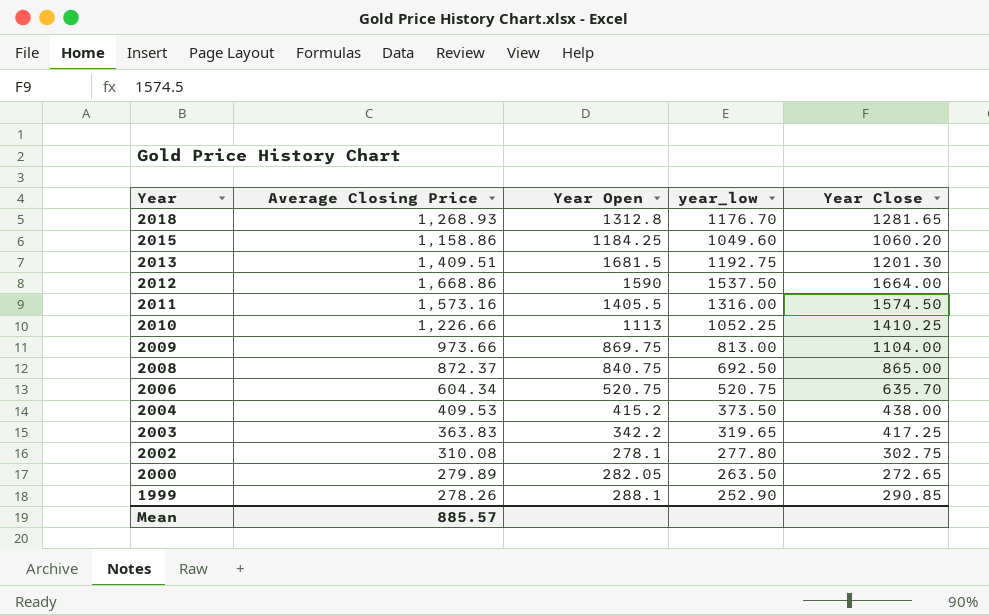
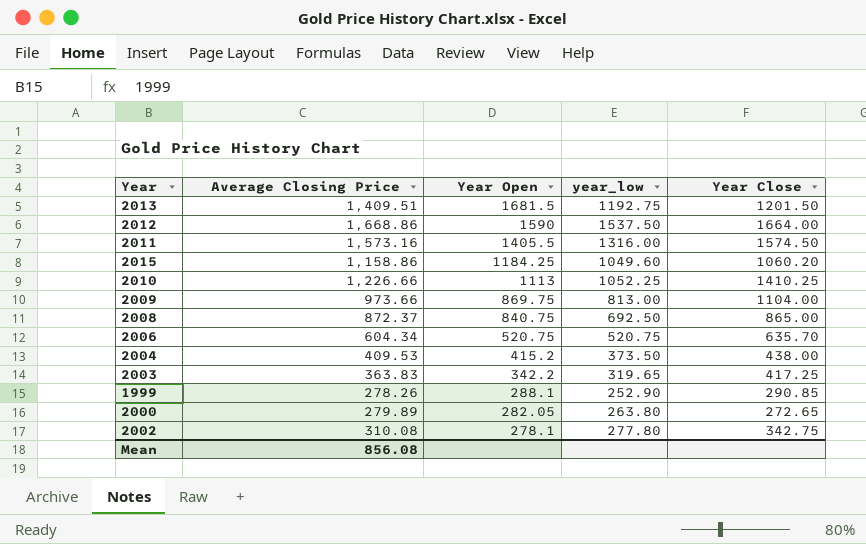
row order: Year descending -> Year Open descending
row 2018: 1,268.93 | 1312.8 | 1176.70 | 1281.65 -> none
2013 | Year Close: 1201.30 -> 1201.50
2000 | year_low: 263.50 -> 263.80
2002 | Year Close: 302.75 -> 342.75
Mean | Average Closing Price: 885.57 -> 856.08

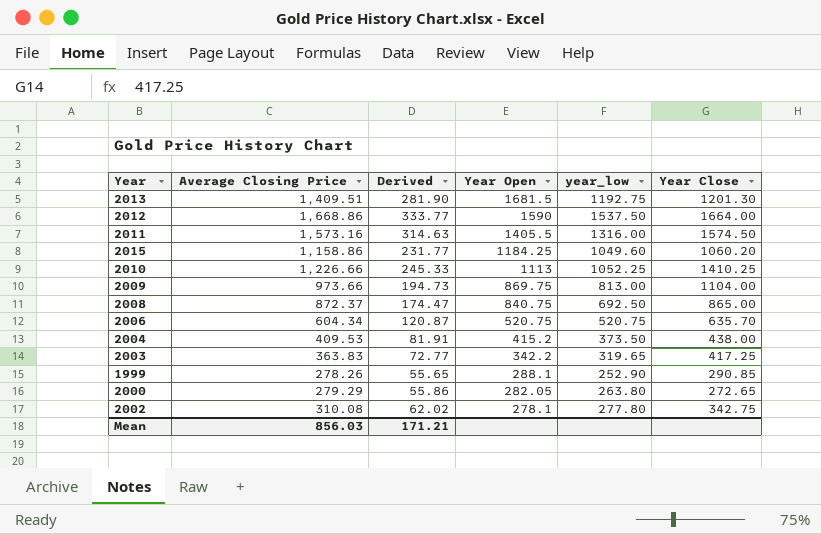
column Derived | formula: none -> [Average Closing Price] * 0.2
2013 | Year Close: 1201.50 -> 1201.30
2000 | Average Closing Price: 279.89 -> 279.29
Mean | Average Closing Price: 856.08 -> 856.03

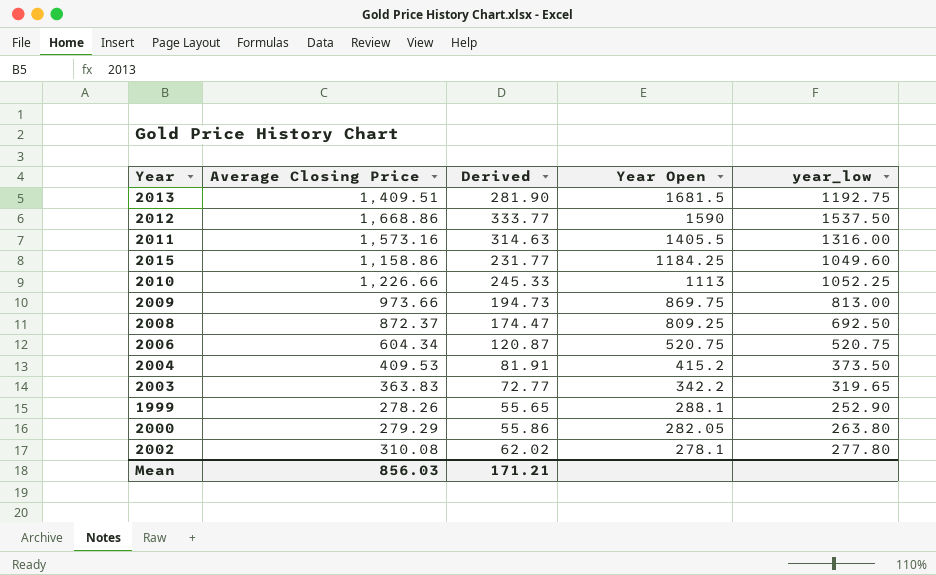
column Year Close | position: 6 -> none
2008 | Year Open: 840.75 -> 809.25

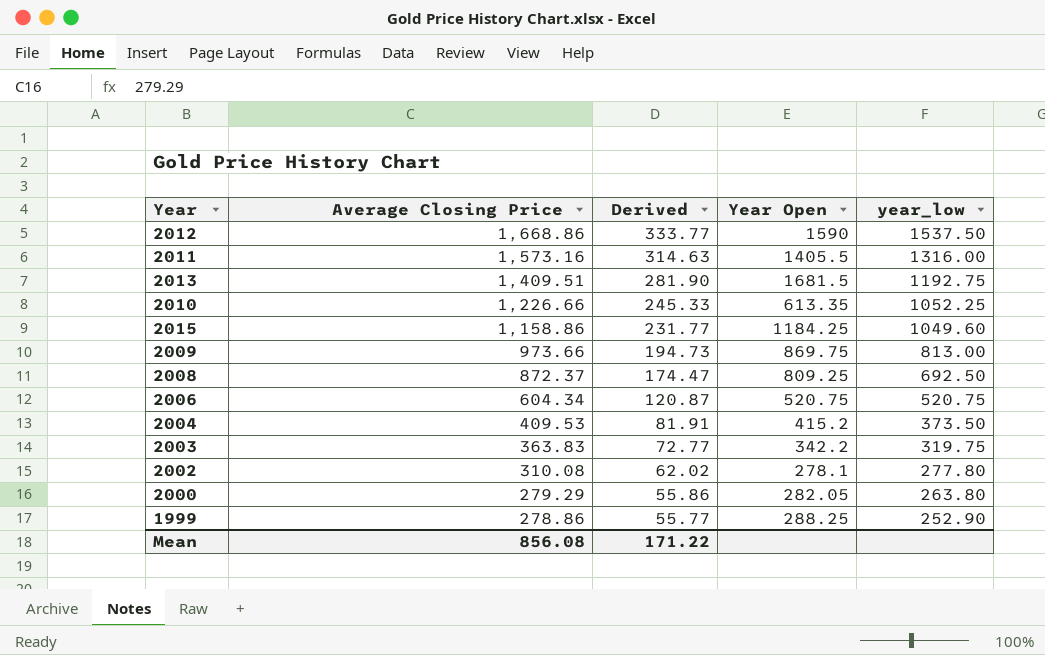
row order: Year Open descending -> Average Closing Price descending
2010 | Year Open: 1113 -> 613.35
2003 | year_low: 319.65 -> 319.75
1999 | Average Closing Price: 278.26 -> 278.86
1999 | Derived: 55.65 -> 55.77
1999 | Year Open: 288.1 -> 288.25
Mean | Average Closing Price: 856.03 -> 856.08
Mean | Derived: 171.21 -> 171.22

